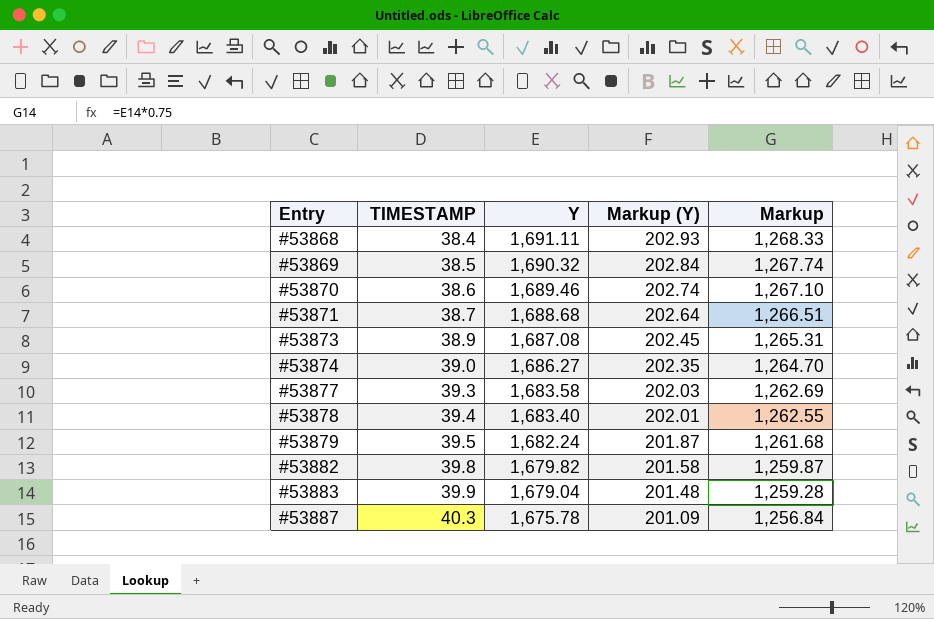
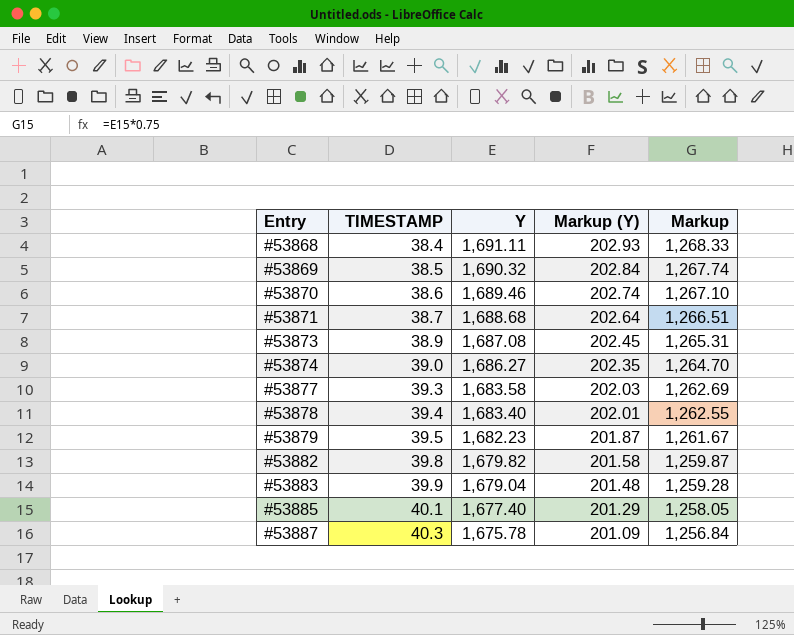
#53879 | Y: 1,682.24 -> 1,682.23
#53879 | Markup: 1,261.68 -> 1,261.67
row #53885: none -> 40.1 | 1,677.40 | 201.29 | 1,258.05

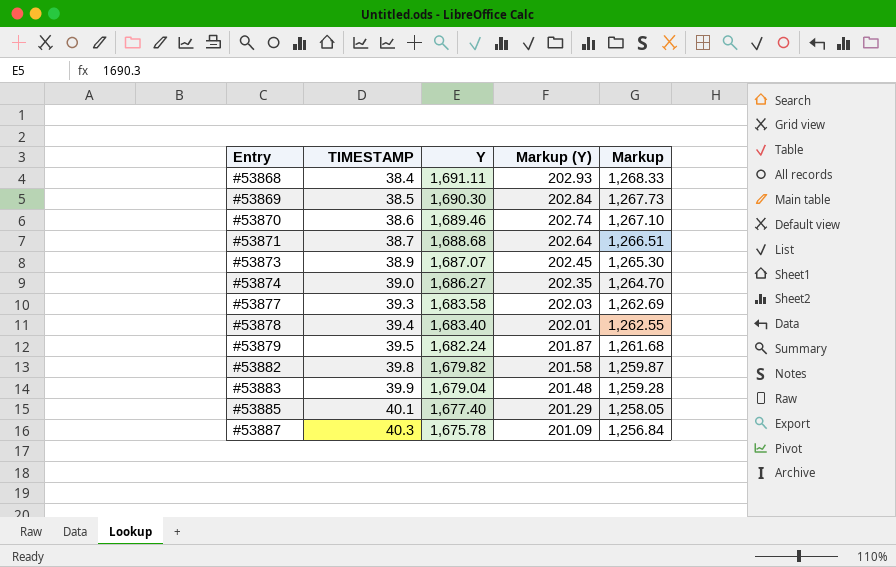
#53869 | Y: 1,690.32 -> 1,690.30
#53869 | Markup: 1,267.74 -> 1,267.73
#53873 | Y: 1,687.08 -> 1,687.07
#53873 | Markup: 1,265.31 -> 1,265.30
#53879 | Y: 1,682.23 -> 1,682.24
#53879 | Markup: 1,261.67 -> 1,261.68

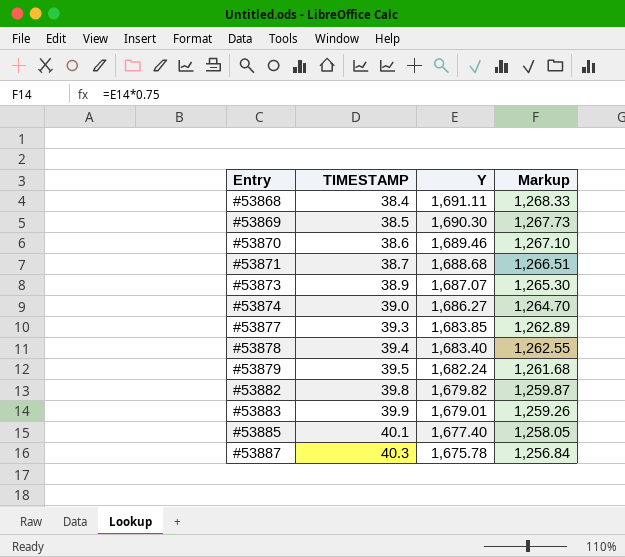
column Markup (Y) | formula: [Y] * 0.12 -> none
#53877 | Y: 1,683.58 -> 1,683.85
#53877 | Markup: 1,262.69 -> 1,262.89
#53883 | Y: 1,679.04 -> 1,679.01
#53883 | Markup: 1,259.28 -> 1,259.26

